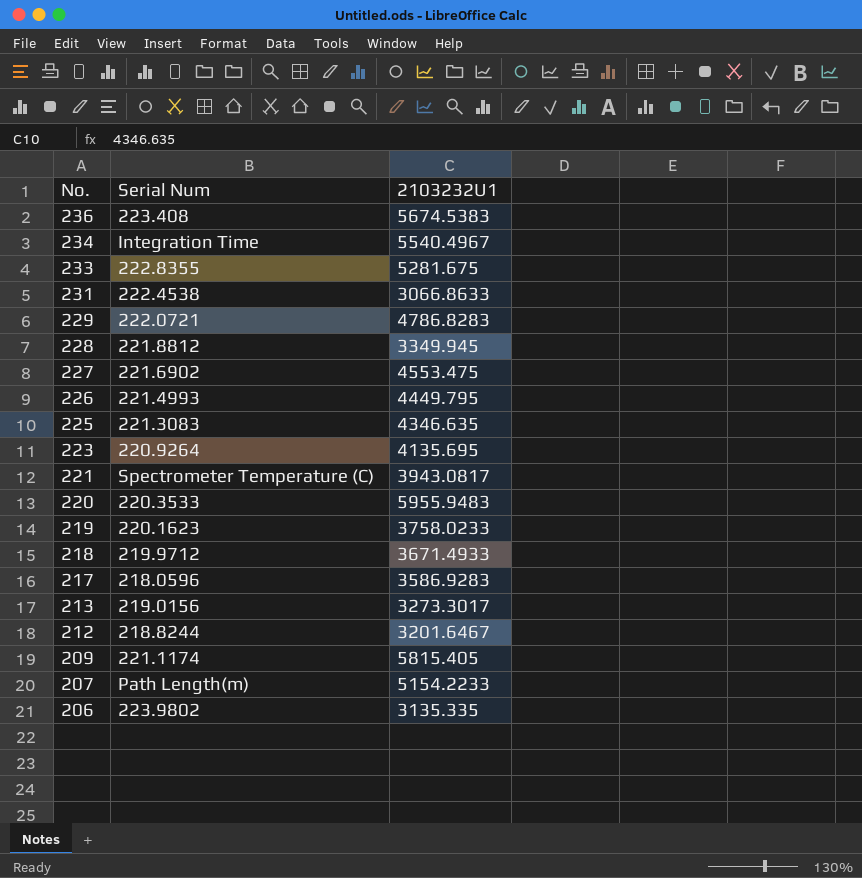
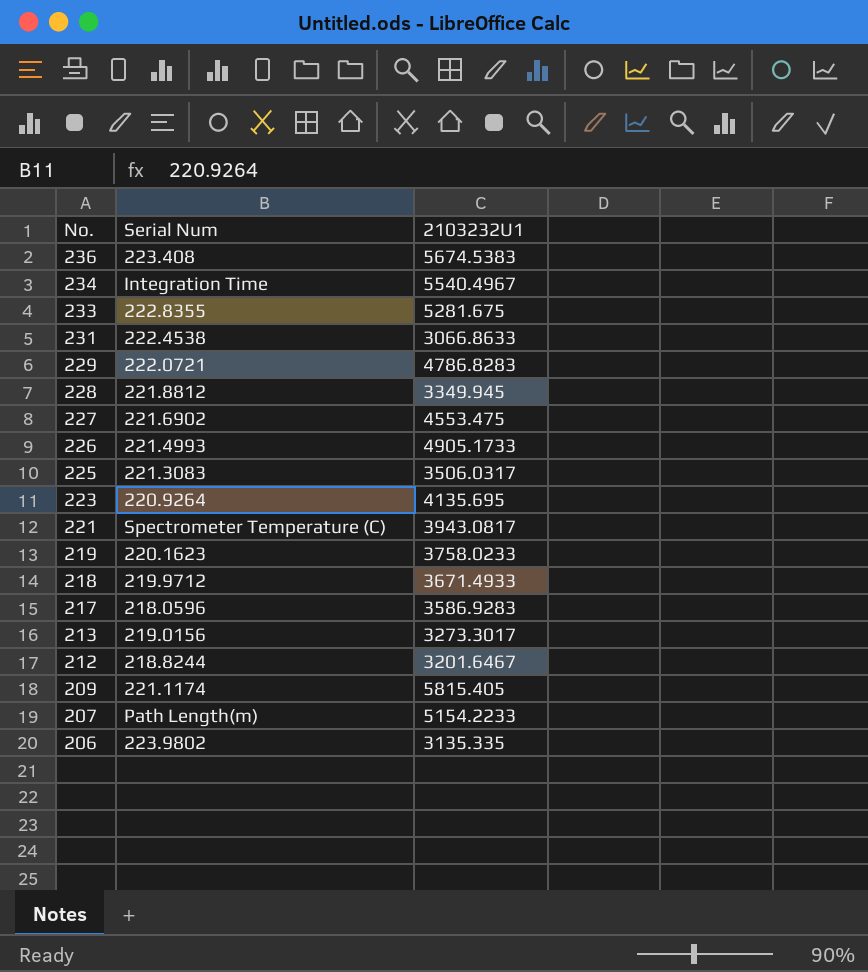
row 220: 220.3533 | 5955.9483 -> none
226 | 2103232U1: 4449.795 -> 4905.1733
225 | 2103232U1: 4346.635 -> 3506.0317

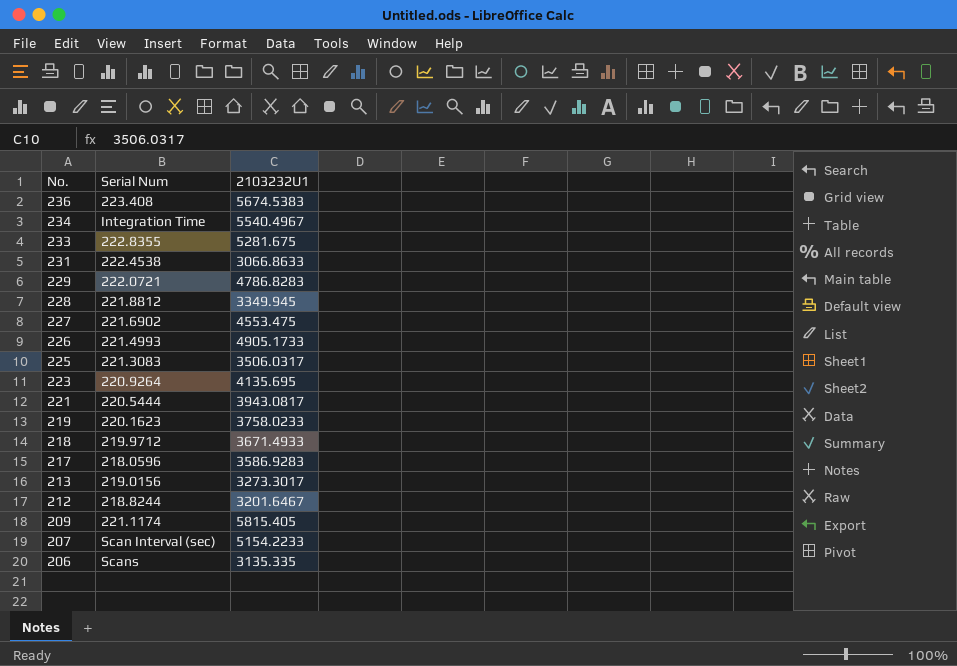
221 | Serial Num: Spectrometer Temperature (C) -> 220.5444
207 | Serial Num: Path Length(m) -> Scan Interval (sec)
206 | Serial Num: 223.9802 -> Scans

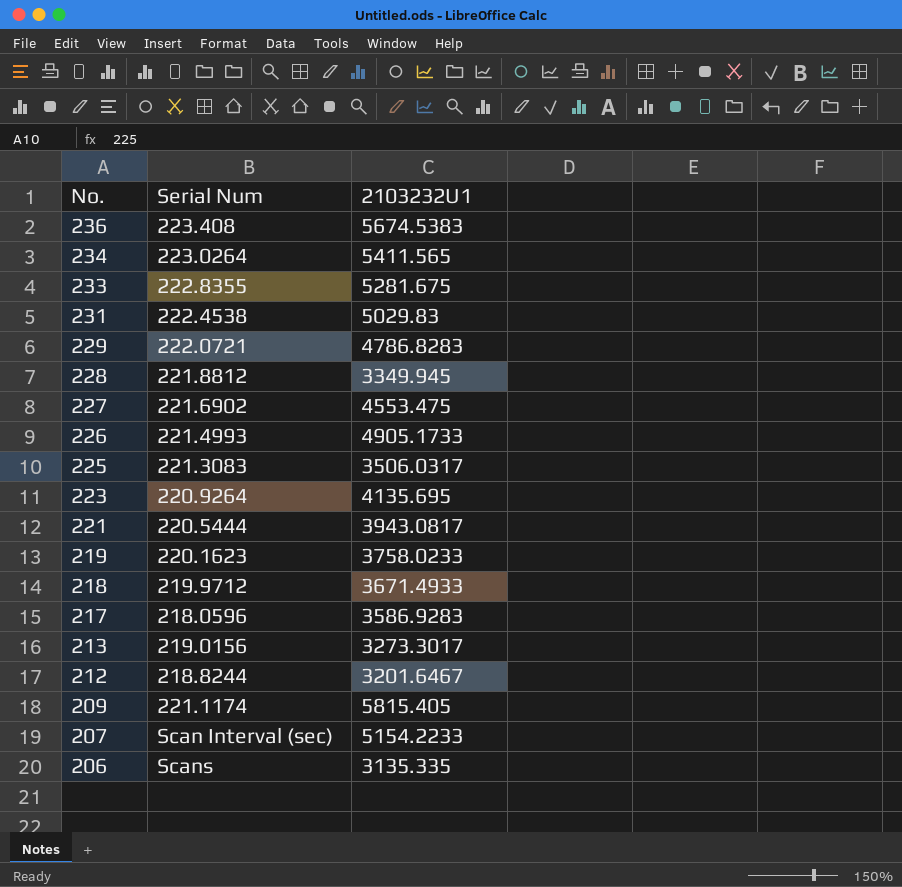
234 | Serial Num: Integration Time -> 223.0264
234 | 2103232U1: 5540.4967 -> 5411.565
231 | 2103232U1: 3066.8633 -> 5029.83

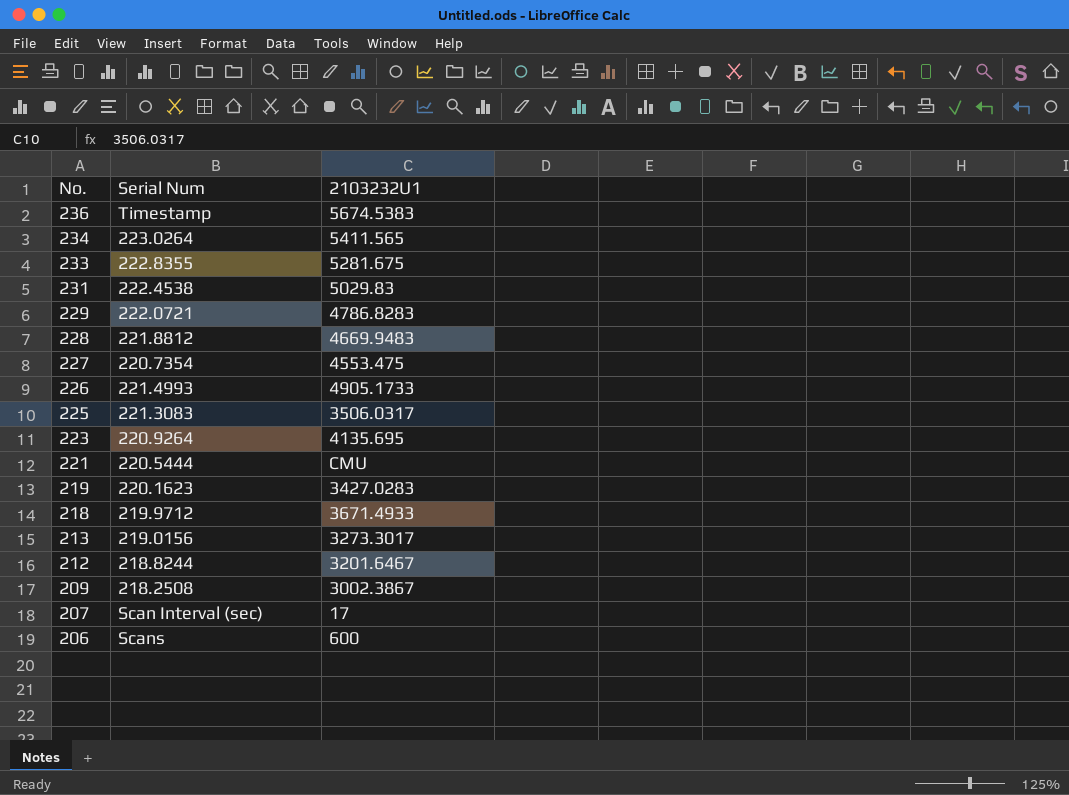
row 217: 218.0596 | 3586.9283 -> none
236 | Serial Num: 223.408 -> Timestamp
228 | 2103232U1: 3349.945 -> 4669.9483
227 | Serial Num: 221.6902 -> 220.7354
221 | 2103232U1: 3943.0817 -> CMU
219 | 2103232U1: 3758.0233 -> 3427.0283
209 | Serial Num: 221.1174 -> 218.2508
209 | 2103232U1: 5815.405 -> 3002.3867
207 | 2103232U1: 5154.2233 -> 17
206 | 2103232U1: 3135.335 -> 600

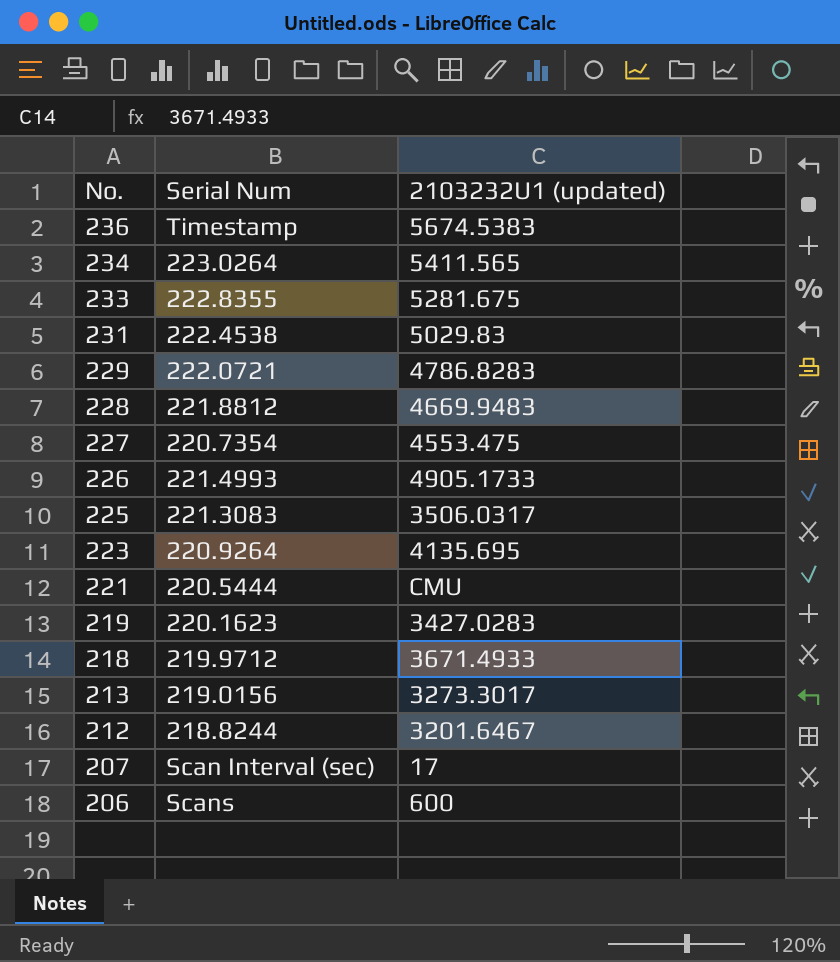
column name: 2103232U1 -> 2103232U1 (updated)
row 209: 218.2508 | 3002.3867 -> none

